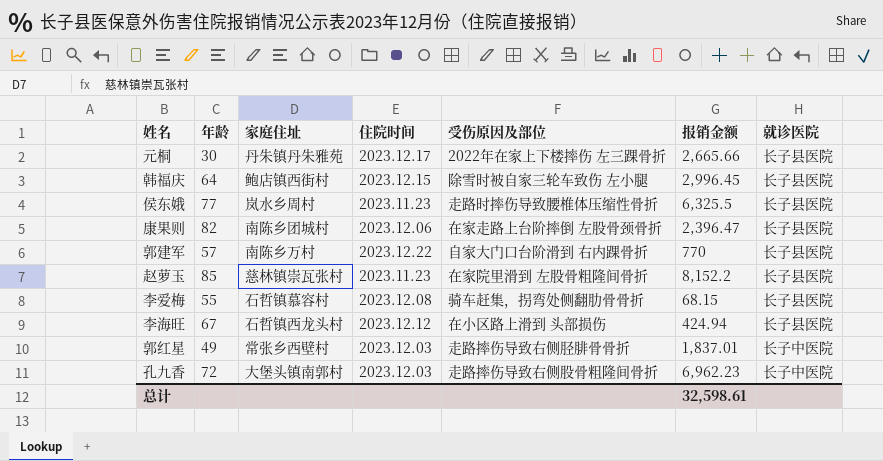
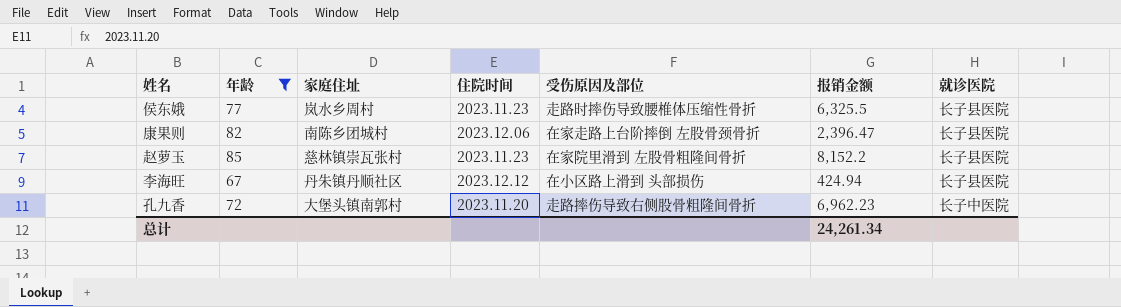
filter: none -> 年龄 >= 67
李海旺 | 家庭住址: 石哲镇西龙头村 -> 丹朱镇丹顺社区
孔九香 | 住院时间: 2023.12.03 -> 2023.11.20
总计 | 报销金额: 32,598.61 -> 24,261.34

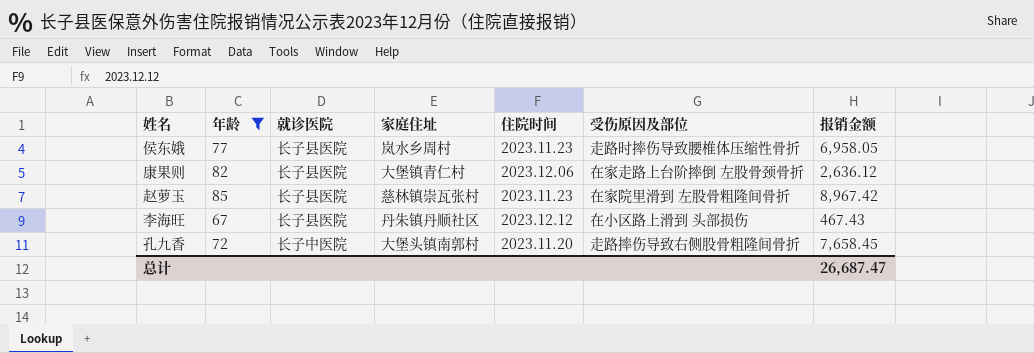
column 就诊医院 | position: 7 -> 3
侯东娥 | 报销金额: 6,325.5 -> 6,958.05
康果则 | 家庭住址: 南陈乡团城村 -> 大堡镇青仁村
康果则 | 报销金额: 2,396.47 -> 2,636.12
赵萝玉 | 报销金额: 8,152.2 -> 8,967.42
李海旺 | 报销金额: 424.94 -> 467.43
孔九香 | 报销金额: 6,962.23 -> 7,658.45
总计 | 报销金额: 24,261.34 -> 26,687.47

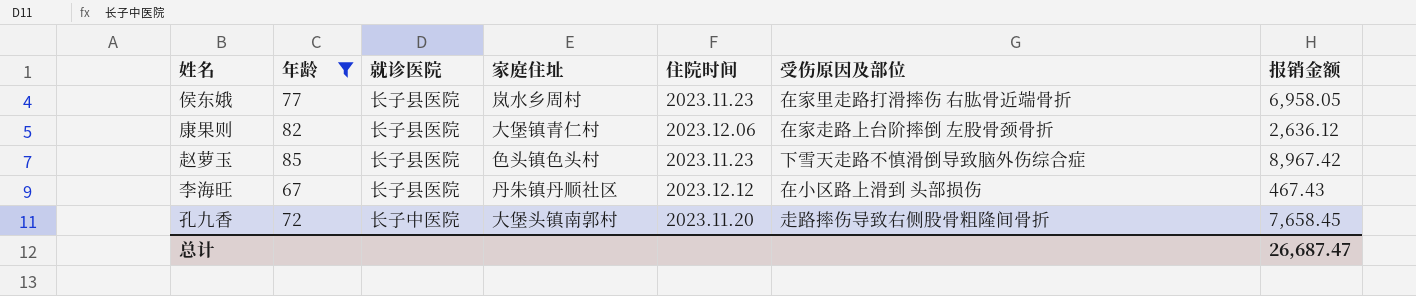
侯东娥 | 受伤原因及部位: 走路时摔伤导致腰椎体压缩性骨折 -> 在家里走路打滑摔伤 右肱骨近端骨折
赵萝玉 | 家庭住址: 慈林镇崇瓦张村 -> 色头镇色头村
赵萝玉 | 受伤原因及部位: 在家院里滑到 左股骨粗隆间骨折 -> 下雪天走路不慎滑倒导致脑外伤综合症

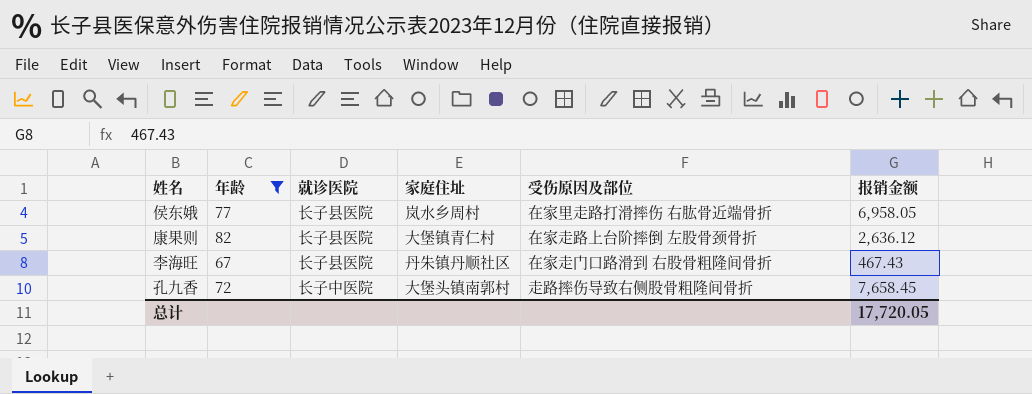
column 住院时间 | position: 5 -> none
row 赵萝玉: 85 | 长子县医院 | 色头镇色头村 | 2023.11.23 | 下雪天走路不慎滑倒导致脑外伤综合症 | 8,967.42 -> none
李海旺 | 受伤原因及部位: 在小区路上滑到 头部损伤 -> 在家走门口路滑到 右股骨粗隆间骨折
总计 | 报销金额: 26,687.47 -> 17,720.05

